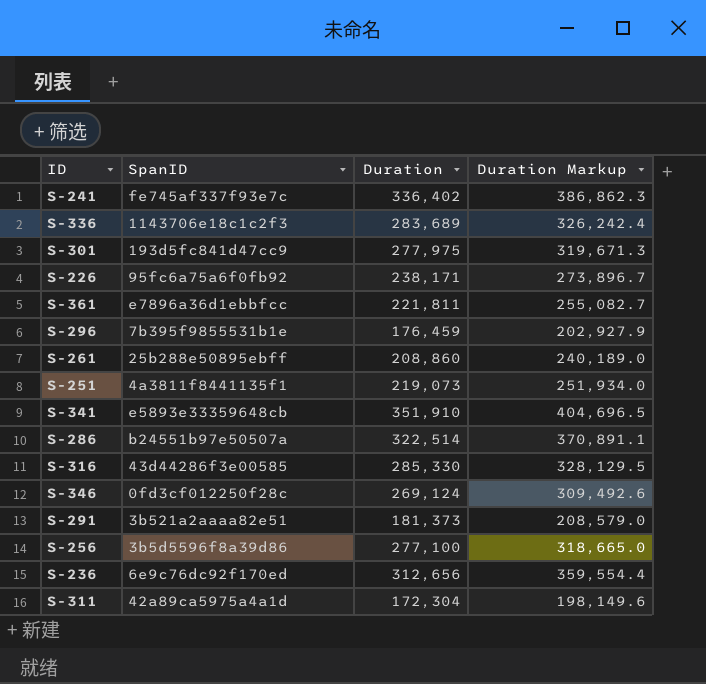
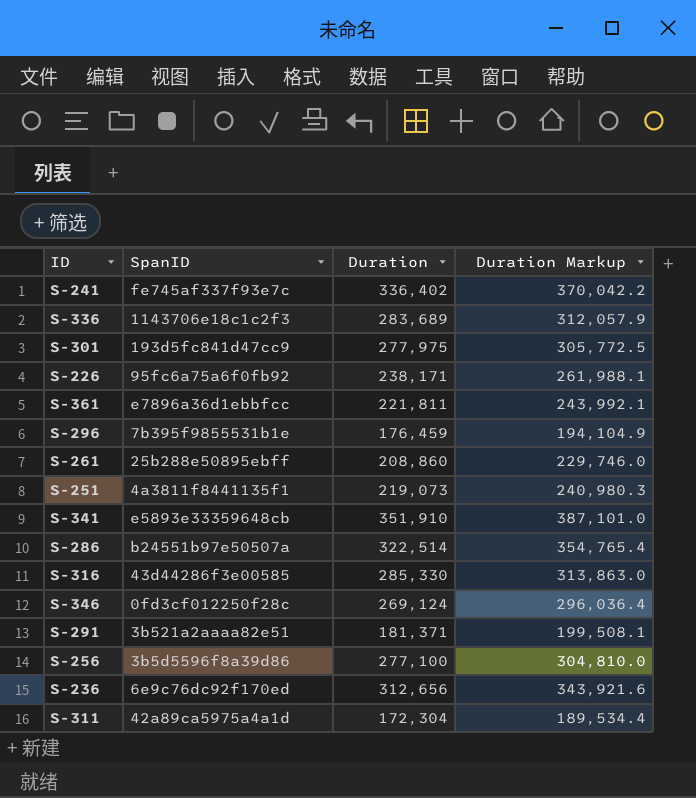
column Duration Markup | formula: [Duration] * 1.15 -> [Duration] * 1.1
S-291 | Duration: 181,373 -> 181,371

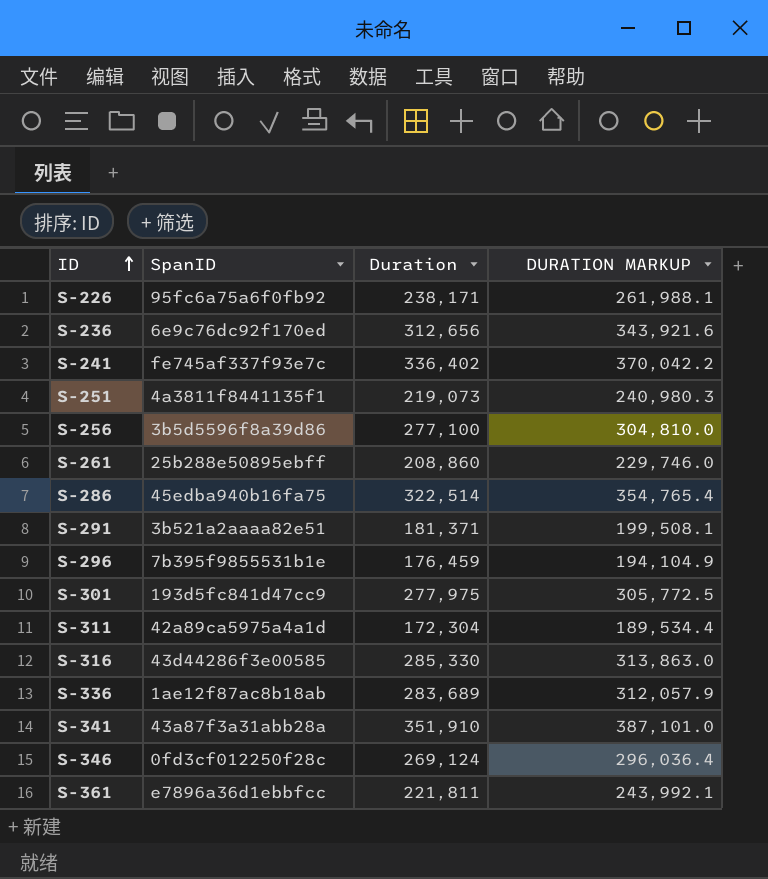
row order: none -> ID ascending
column name: Duration Markup -> DURATION MARKUP
S-286 | SpanID: b24551b97e50507a -> 45edba940b16fa75
S-336 | SpanID: 1143706e18c1c2f3 -> 1ae12f87ac8b18ab
S-341 | SpanID: e5893e33359648cb -> 43a87f3a31abb28a

